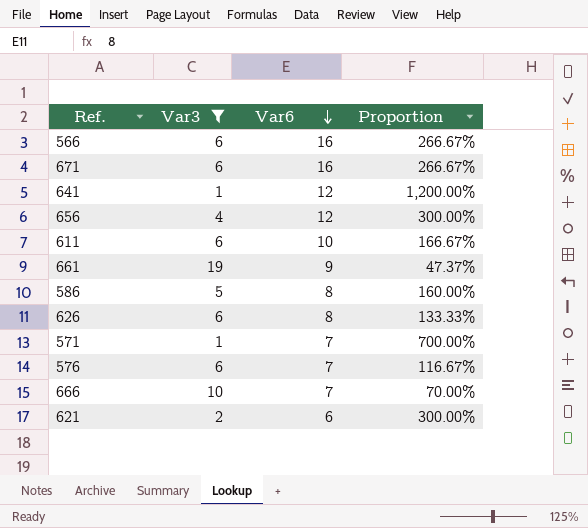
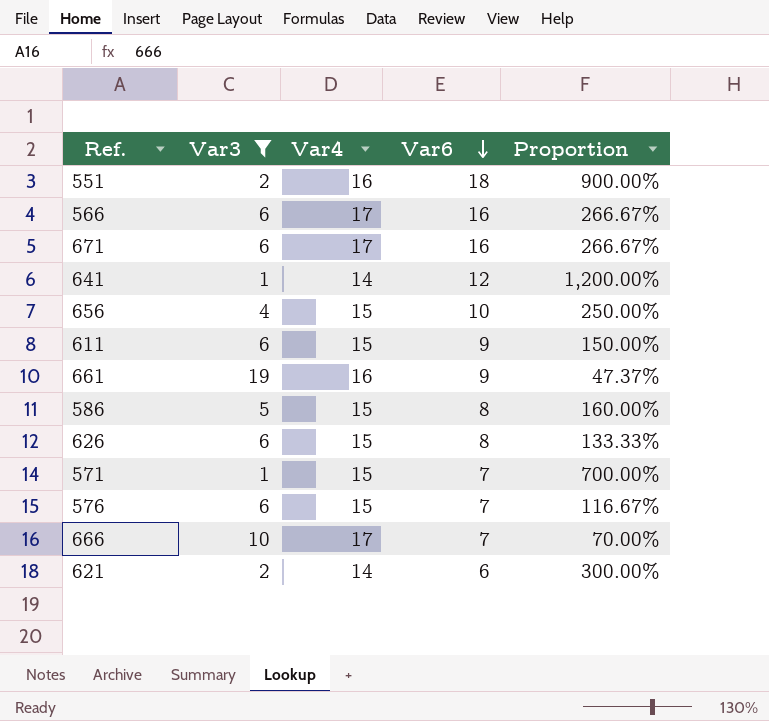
column Var4 | position: none -> 3
row 551: none -> 2 | 16 | 18 | 900.00%
656 | Var6: 12 -> 10
656 | Proportion: 300.00% -> 250.00%
611 | Var6: 10 -> 9
611 | Proportion: 166.67% -> 150.00%

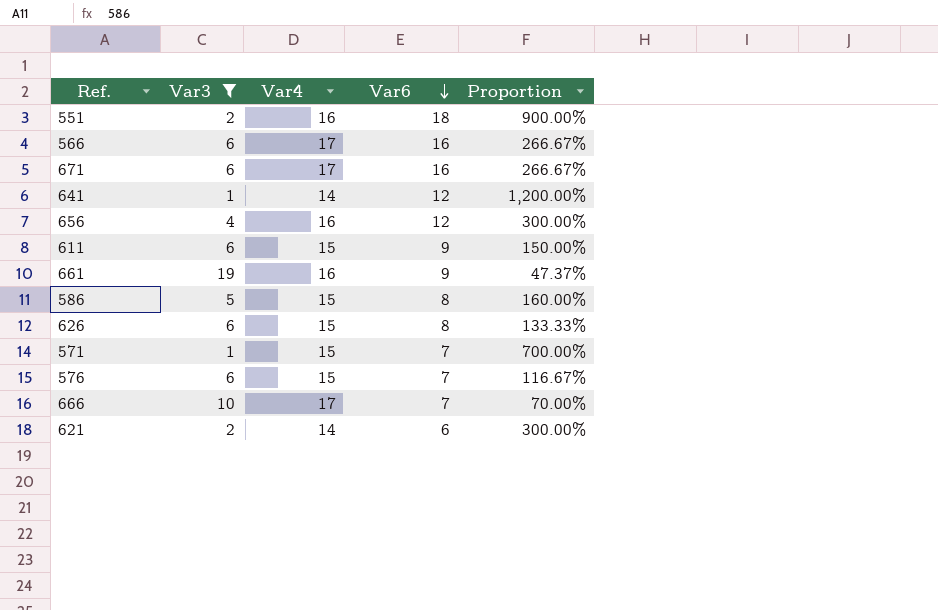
656 | Var4: 15 -> 16
656 | Var6: 10 -> 12
656 | Proportion: 250.00% -> 300.00%

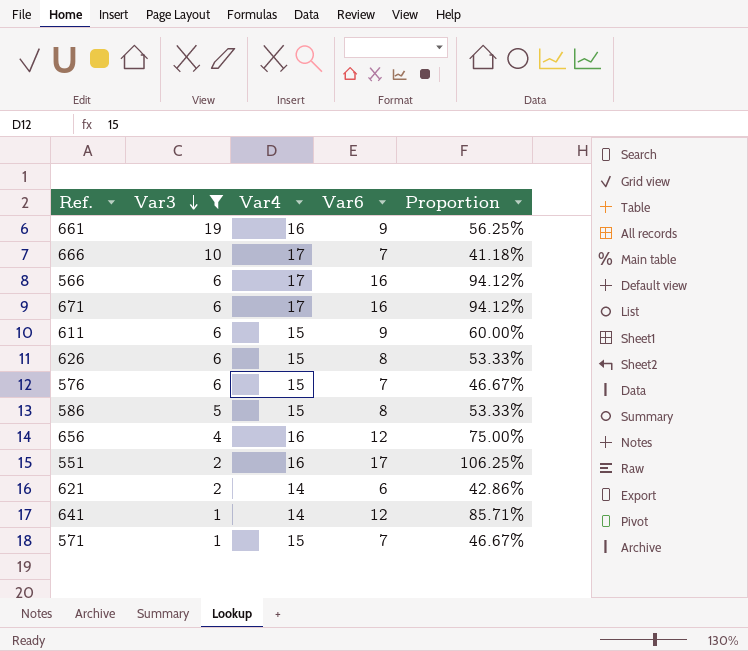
row order: Var6 descending -> Var3 descending
column Proportion | formula: [Var6] / [Var3] -> [Var6] / [Var4]
551 | Var6: 18 -> 17

